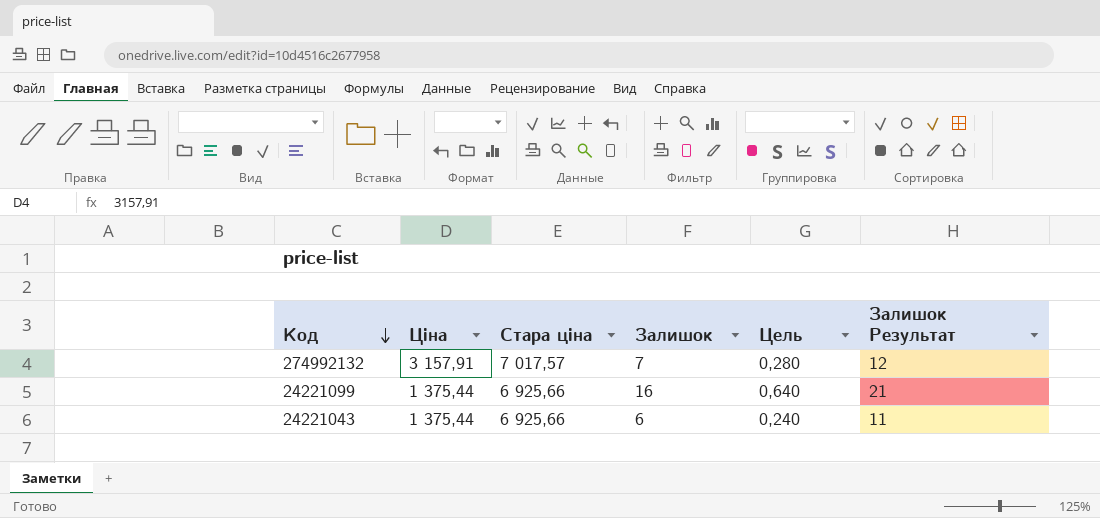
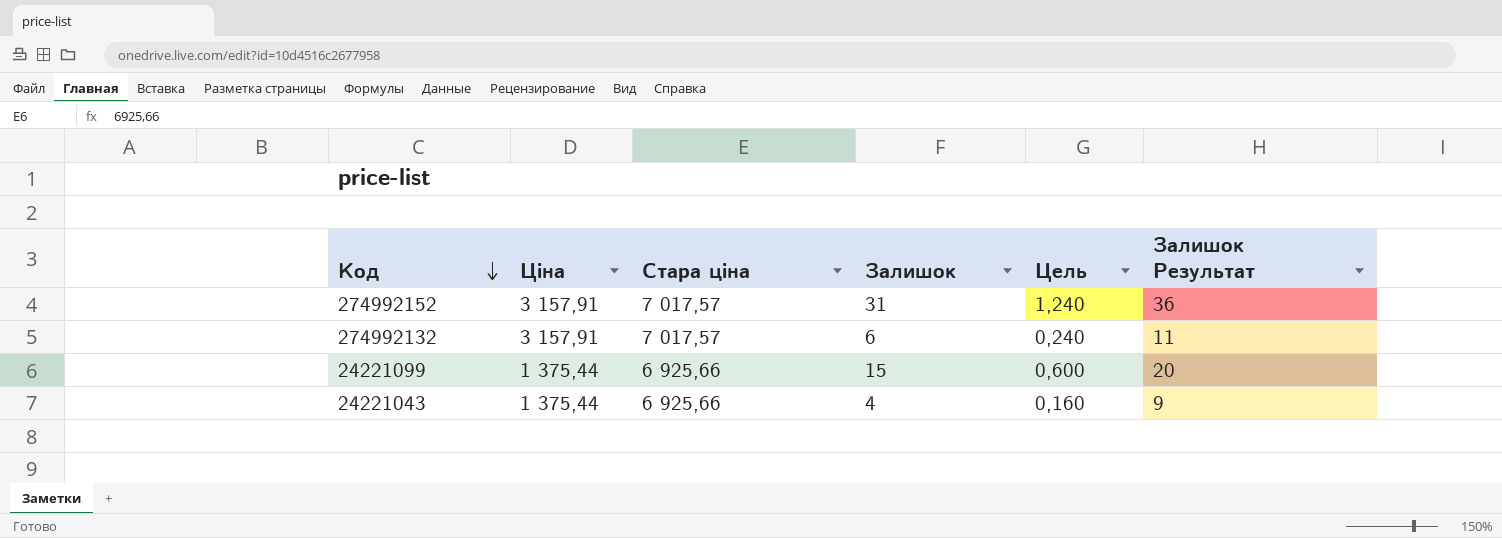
row 274992152: none -> 3 157,91 | 7 017,57 | 31 | 1,240 | 36
274992132 | Залишок: 7 -> 6
274992132 | Цель: 0,280 -> 0,240
274992132 | Залишок Результат: 12 -> 11
24221099 | Залишок: 16 -> 15
24221099 | Цель: 0,640 -> 0,600
24221099 | Залишок Результат: 21 -> 20
24221043 | Залишок: 6 -> 4
24221043 | Цель: 0,240 -> 0,160
24221043 | Залишок Результат: 11 -> 9

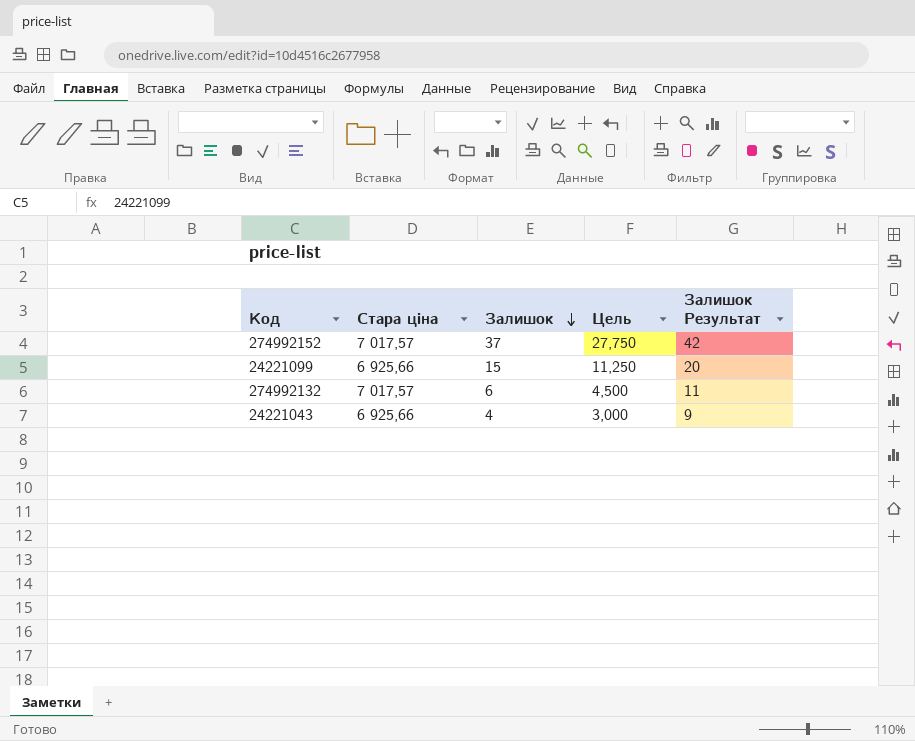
row order: Код descending -> Залишок descending
column Ціна | position: 2 -> none
column Цель | formula: [Залишок] * 0,04 -> [Залишок] * 0,75
274992152 | Залишок: 31 -> 37
274992152 | Залишок Результат: 36 -> 42

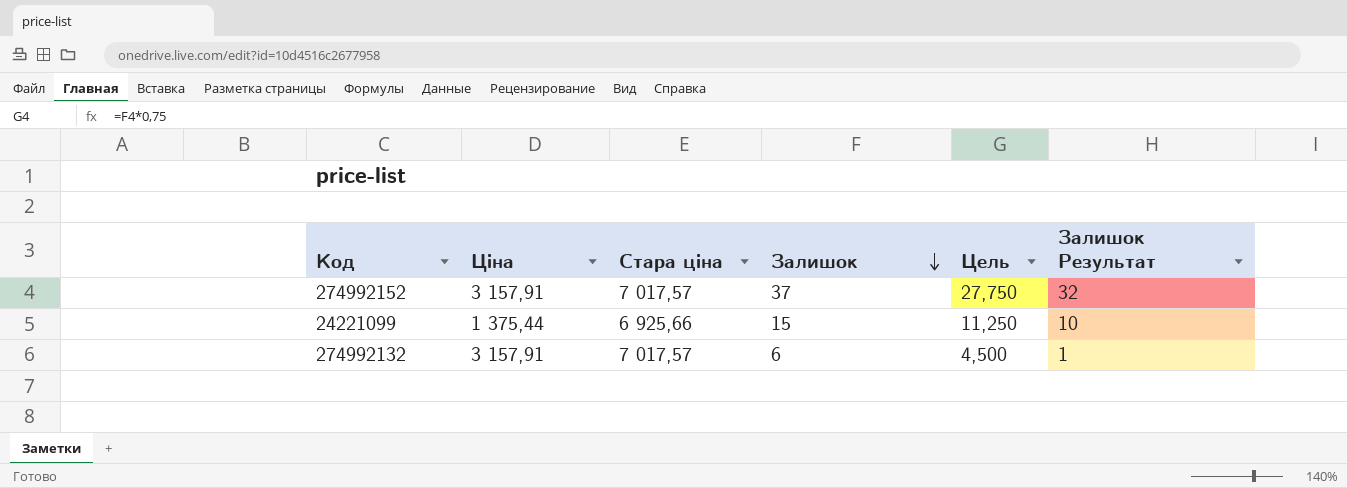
column Ціна | position: none -> 2
column Залишок Результат | formula: [Залишок] + 5 -> [Залишок] - 5
row 24221043: 6 925,66 | 4 | 3,000 | 9 -> none

